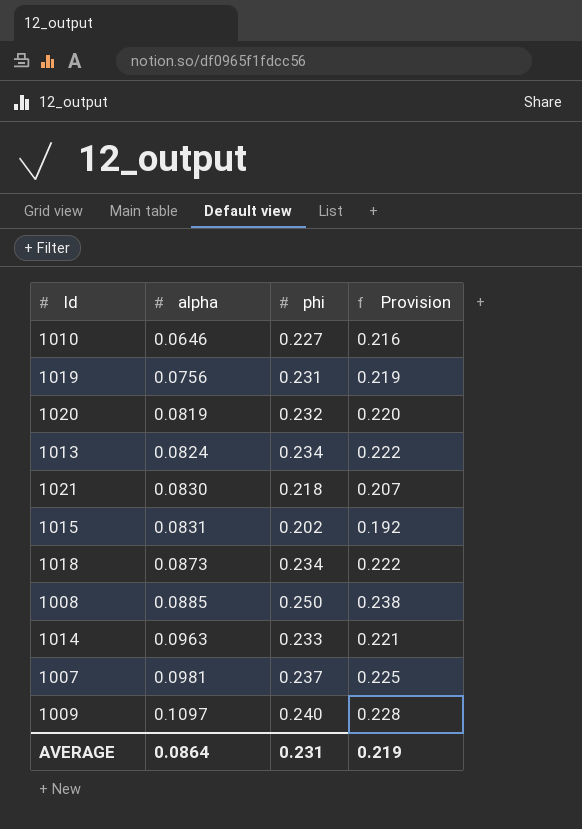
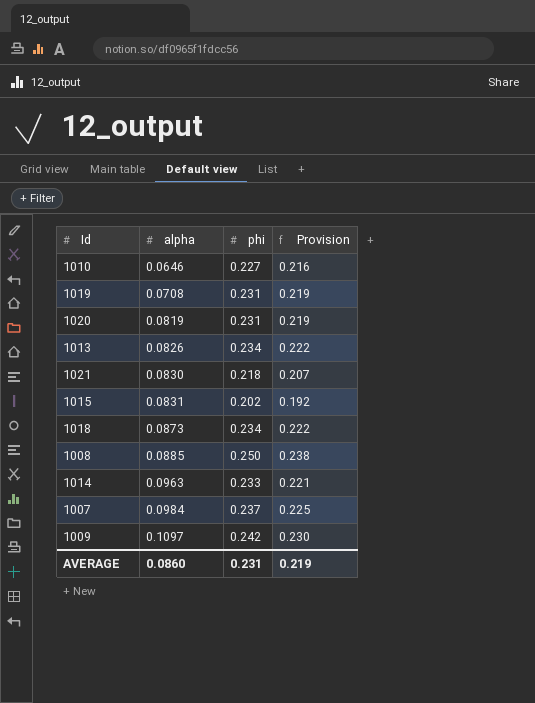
1019 | alpha: 0.0756 -> 0.0708
1020 | phi: 0.232 -> 0.231
1020 | Provision: 0.220 -> 0.219
1013 | alpha: 0.0824 -> 0.0826
1007 | alpha: 0.0981 -> 0.0984
1009 | phi: 0.240 -> 0.242
1009 | Provision: 0.228 -> 0.230
AVERAGE | alpha: 0.0864 -> 0.0860

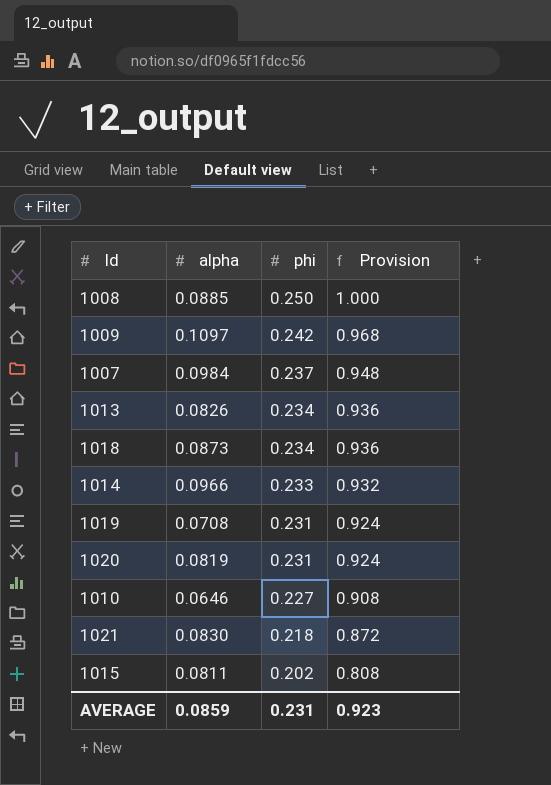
row order: alpha ascending -> phi descending
column Provision | formula: [phi] * 0.95 -> [phi] * 4
1014 | alpha: 0.0963 -> 0.0966
1015 | alpha: 0.0831 -> 0.0811
AVERAGE | alpha: 0.0860 -> 0.0859
AVERAGE | Provision: 0.219 -> 0.923

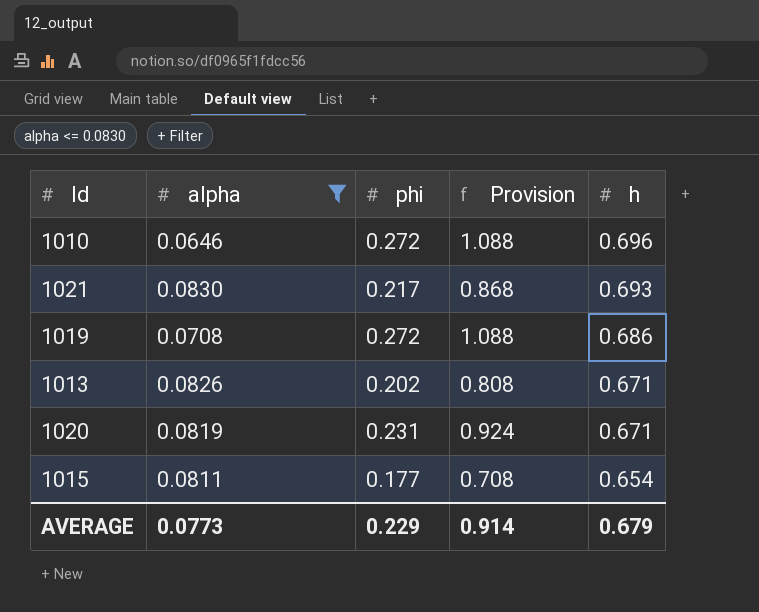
filter: none -> alpha <= 0.0830
row order: phi descending -> h descending
column h | position: none -> 5
1010 | phi: 0.227 -> 0.272
1010 | Provision: 0.908 -> 1.088
1021 | phi: 0.218 -> 0.217
1021 | Provision: 0.872 -> 0.868
1019 | phi: 0.231 -> 0.272
1019 | Provision: 0.924 -> 1.088
1013 | phi: 0.234 -> 0.202
1013 | Provision: 0.936 -> 0.808
1015 | phi: 0.202 -> 0.177
1015 | Provision: 0.808 -> 0.708
AVERAGE | alpha: 0.0859 -> 0.0773
AVERAGE | phi: 0.231 -> 0.229
AVERAGE | Provision: 0.923 -> 0.914

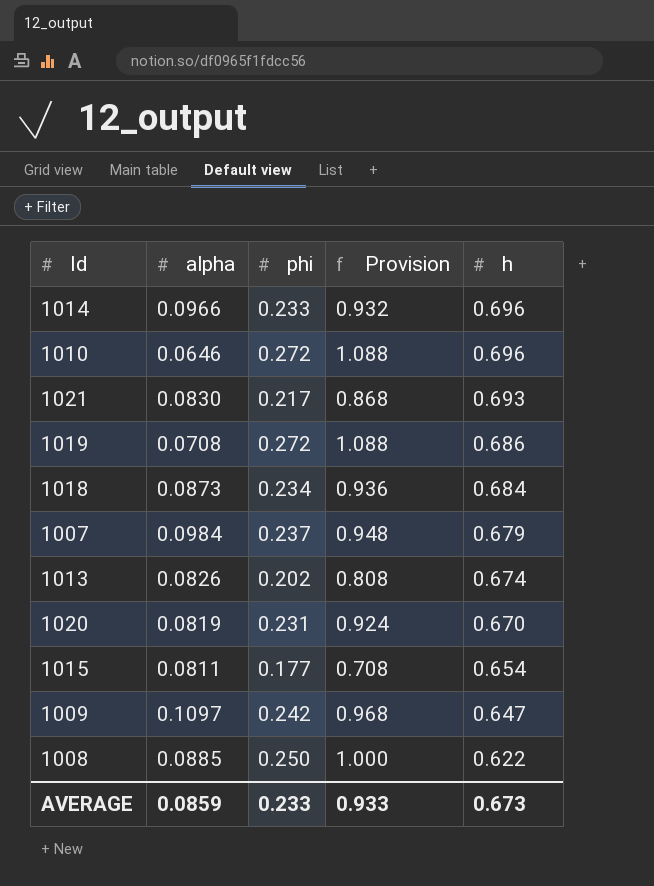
filter: alpha <= 0.0830 -> none
1013 | h: 0.671 -> 0.674
1020 | h: 0.671 -> 0.670
AVERAGE | alpha: 0.0773 -> 0.0859
AVERAGE | phi: 0.229 -> 0.233
AVERAGE | Provision: 0.914 -> 0.933
AVERAGE | h: 0.679 -> 0.673

